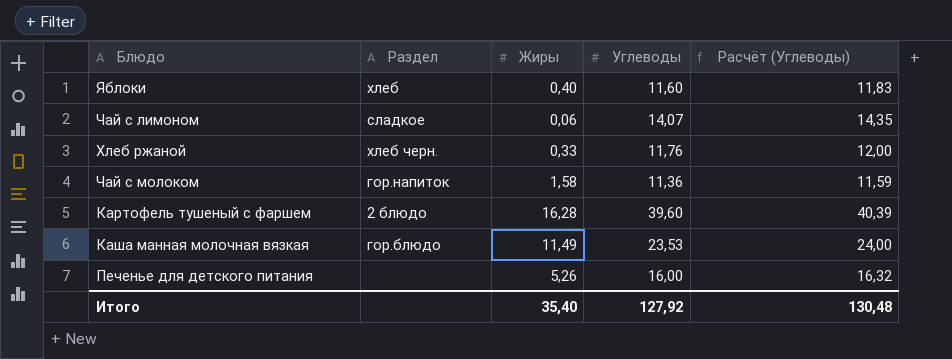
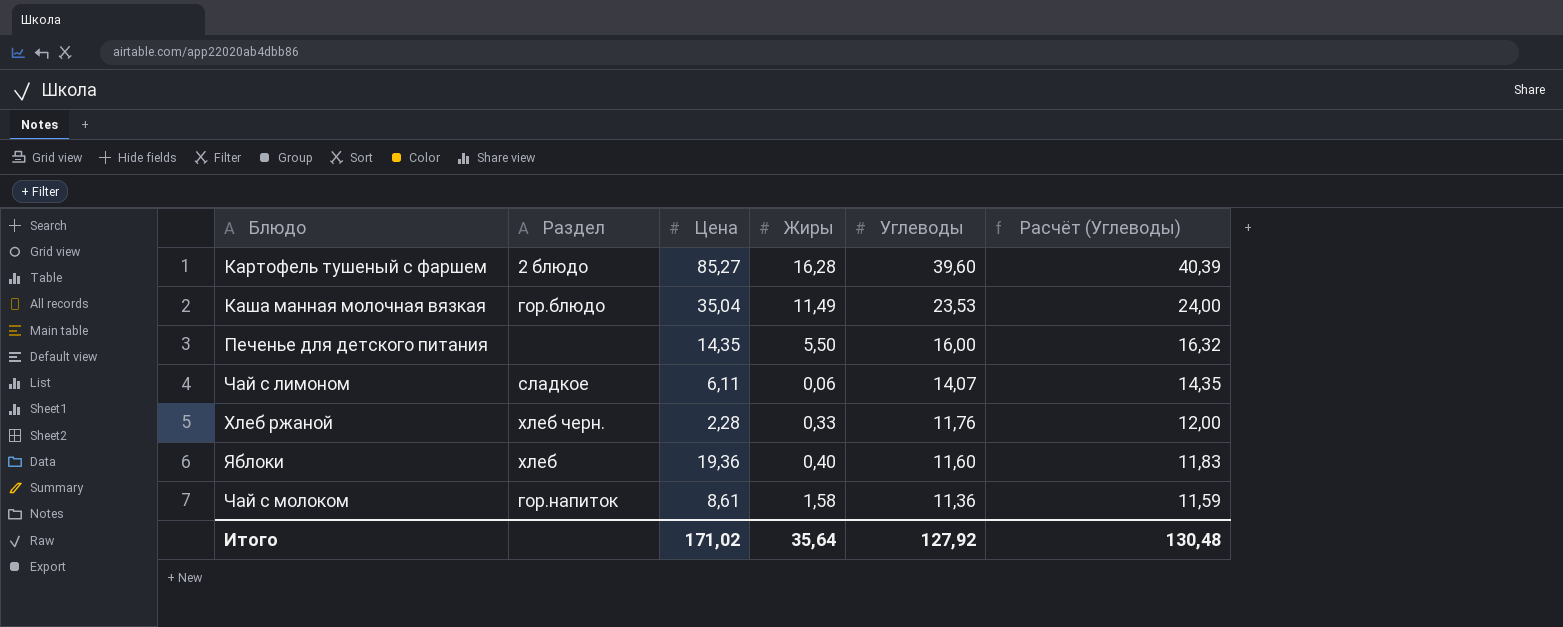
row order: none -> Углеводы descending
column Цена | position: none -> 3
Печенье для детского питания | Жиры: 5,26 -> 5,50
Итого | Жиры: 35,40 -> 35,64

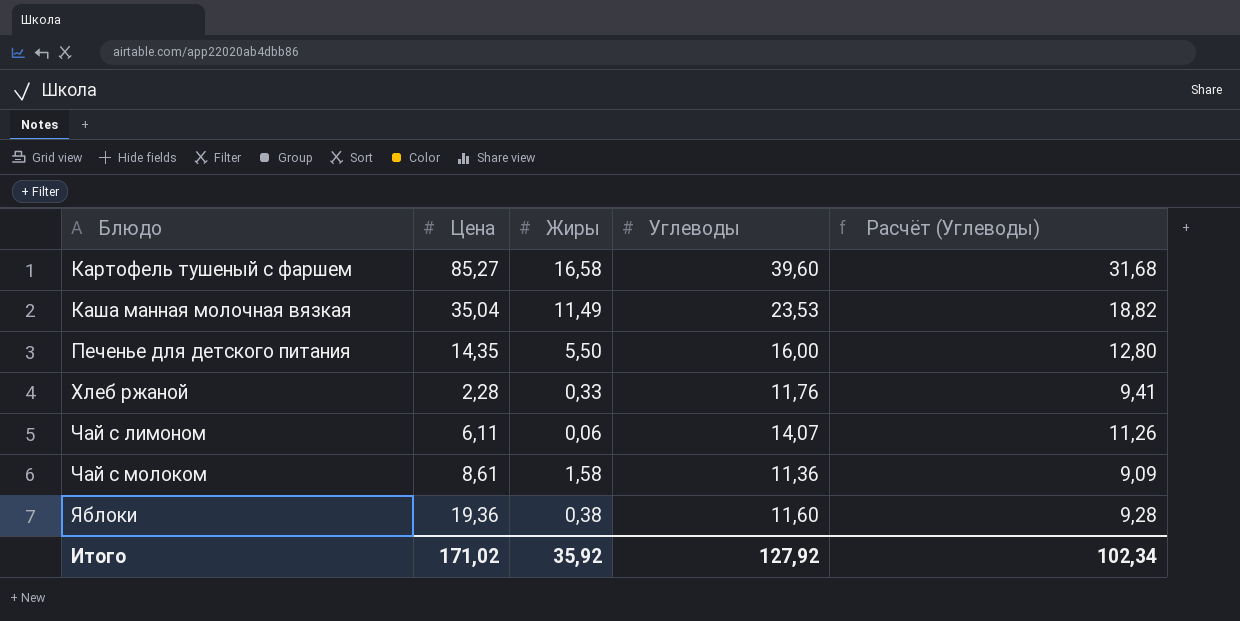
row order: Углеводы descending -> Блюдо ascending
column Раздел | position: 2 -> none
column Расчёт (Углеводы) | formula: [Углеводы] * 1,02 -> [Углеводы] * 0,8
Картофель тушеный с фаршем | Жиры: 16,28 -> 16,58
Яблоки | Жиры: 0,40 -> 0,38
Итого | Жиры: 35,64 -> 35,92
Итого | Расчёт (Углеводы): 130,48 -> 102,34

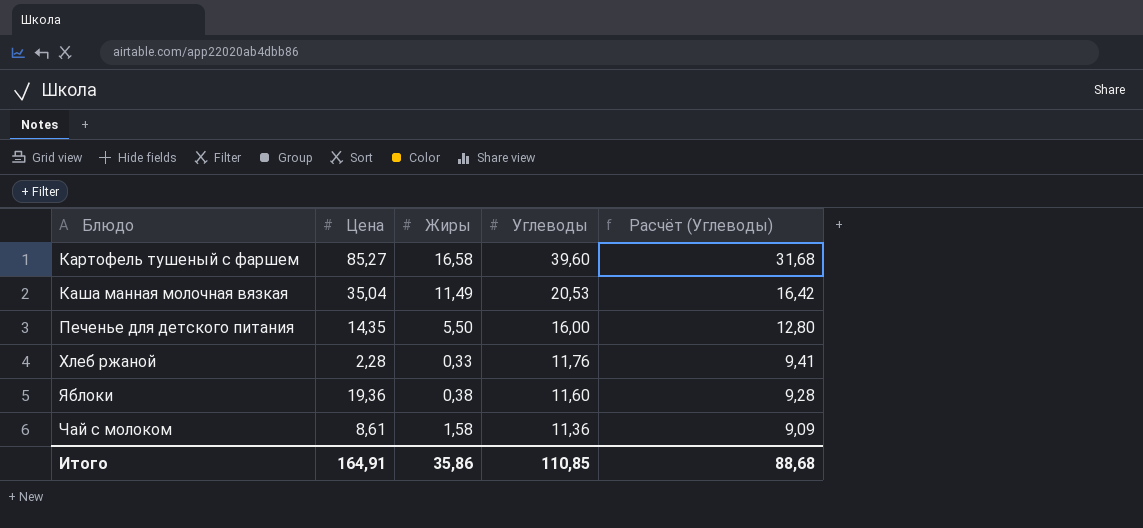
row order: Блюдо ascending -> Углеводы descending
row Чай с лимоном: 6,11 | 0,06 | 14,07 | 11,26 -> none
Каша манная молочная вязкая | Углеводы: 23,53 -> 20,53
Каша манная молочная вязкая | Расчёт (Углеводы): 18,82 -> 16,42
Итого | Цена: 171,02 -> 164,91
Итого | Жиры: 35,92 -> 35,86
Итого | Углеводы: 127,92 -> 110,85
Итого | Расчёт (Углеводы): 102,34 -> 88,68

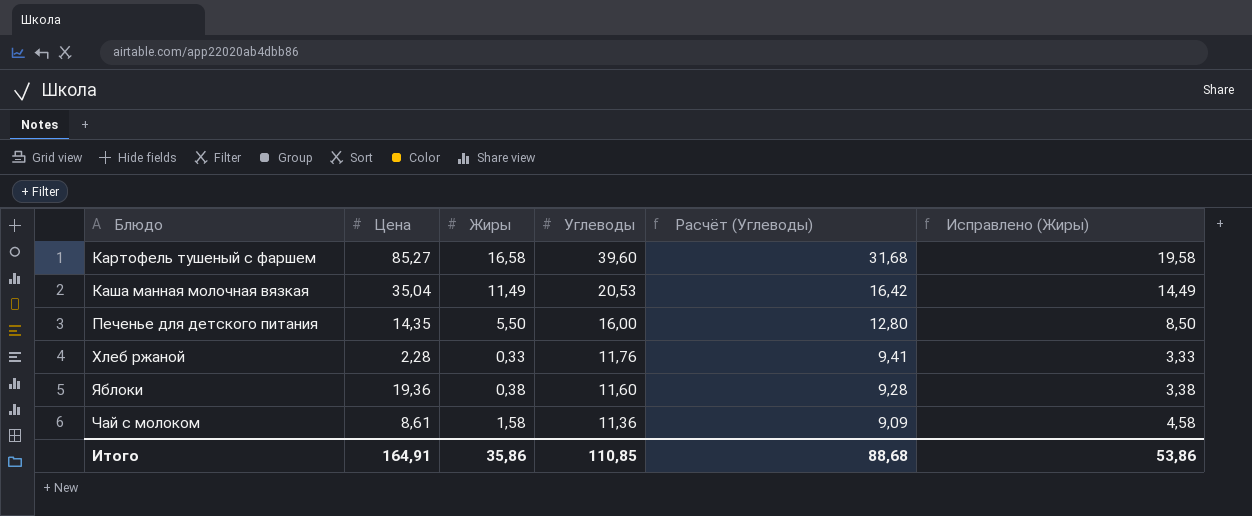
column Исправлено (Жиры) | formula: none -> [Жиры] + 3

